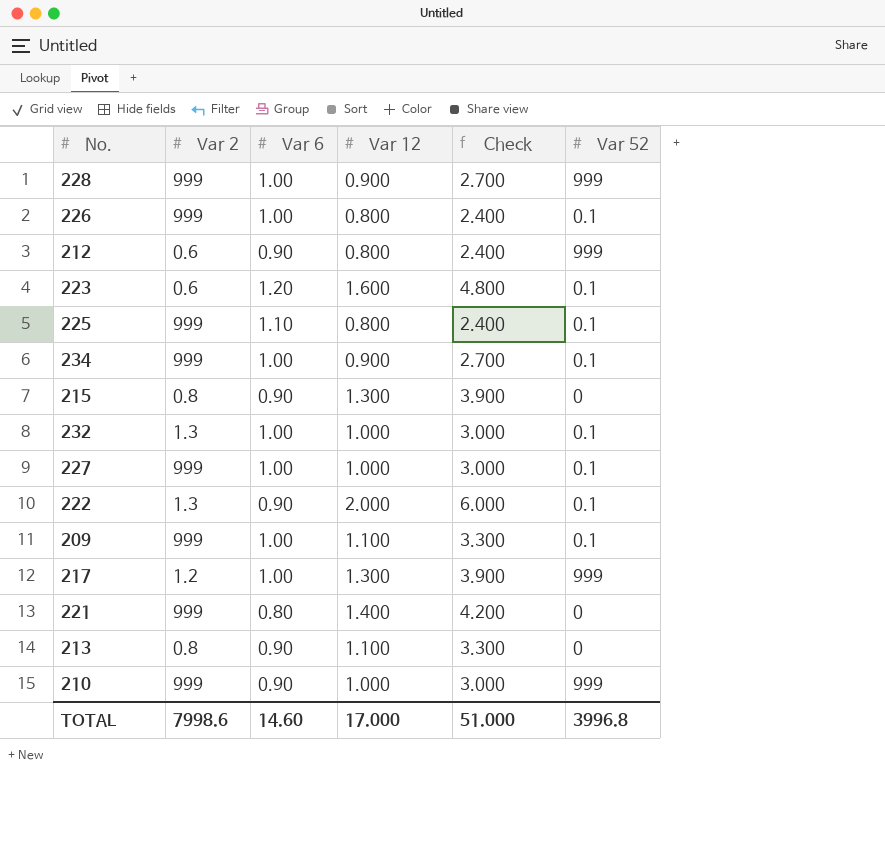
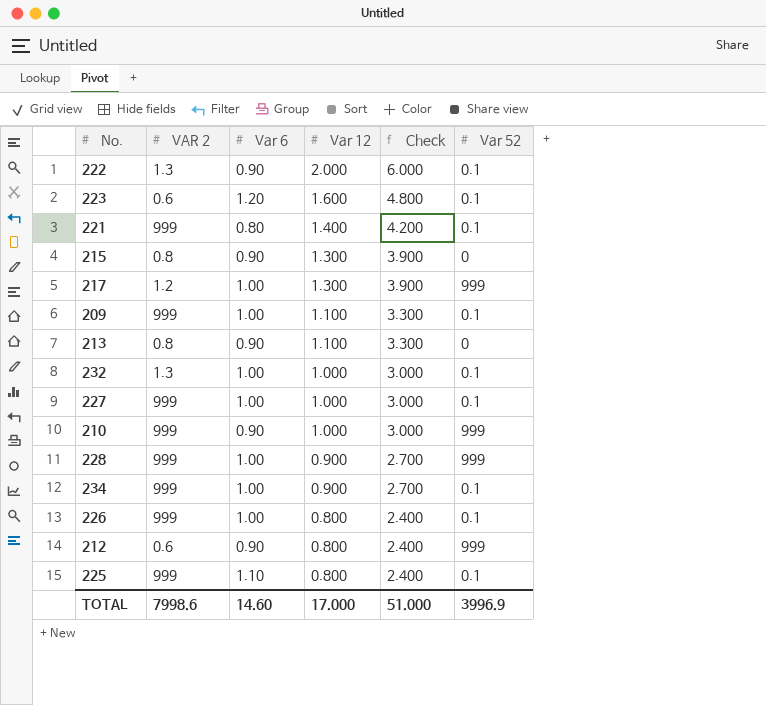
row order: none -> Var 12 descending
column name: Var 2 -> VAR 2
221 | Var 52: 0 -> 0.1
TOTAL | Var 52: 3996.8 -> 3996.9

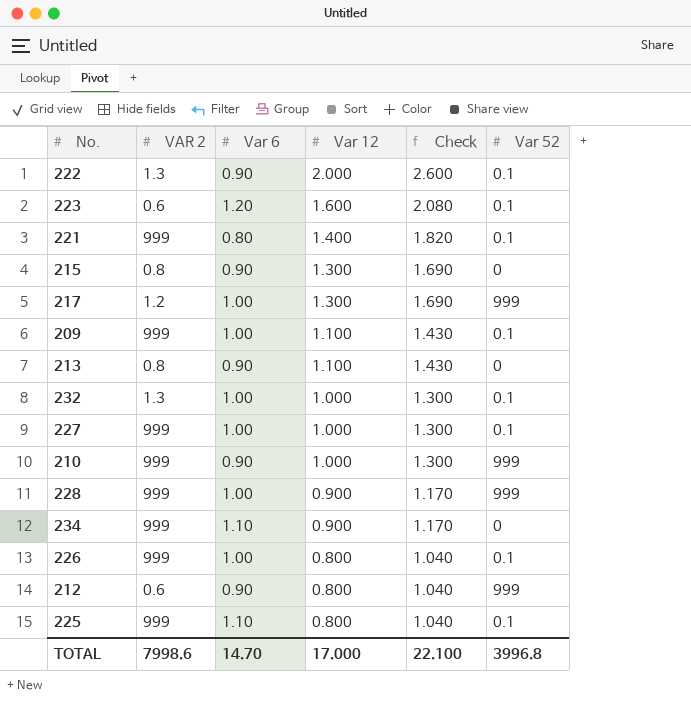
column Check | formula: [Var 12] * 3 -> [Var 12] * 1.3
234 | Var 6: 1.00 -> 1.10
234 | Var 52: 0.1 -> 0
TOTAL | Var 6: 14.60 -> 14.70
TOTAL | Check: 51.000 -> 22.100
TOTAL | Var 52: 3996.9 -> 3996.8

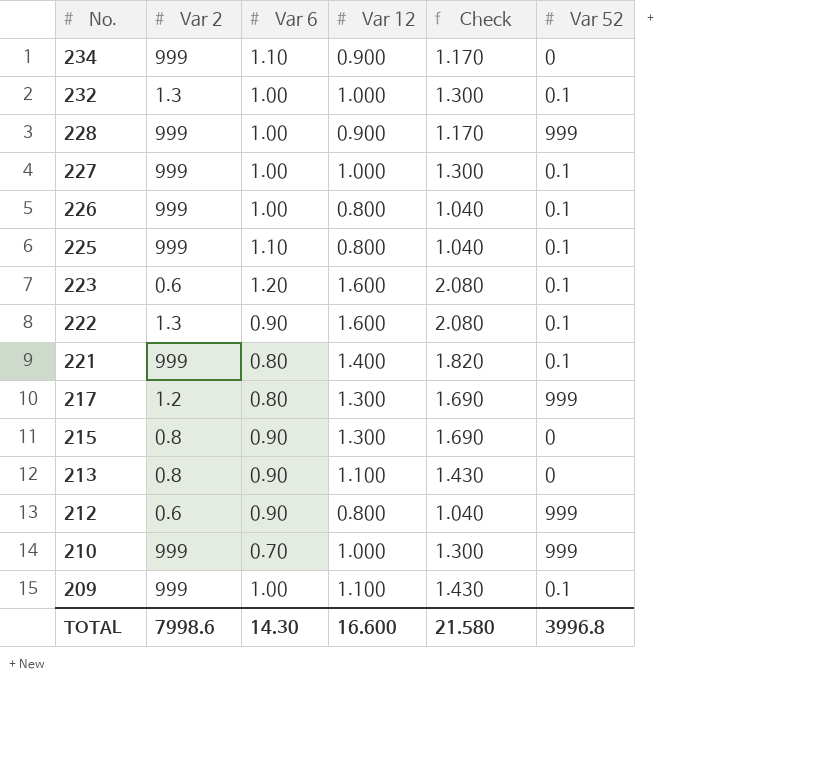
row order: Var 12 descending -> No. descending
column name: VAR 2 -> Var 2
222 | Var 12: 2.000 -> 1.600
222 | Check: 2.600 -> 2.080
217 | Var 6: 1.00 -> 0.80
210 | Var 6: 0.90 -> 0.70
TOTAL | Var 6: 14.70 -> 14.30
TOTAL | Var 12: 17.000 -> 16.600
TOTAL | Check: 22.100 -> 21.580

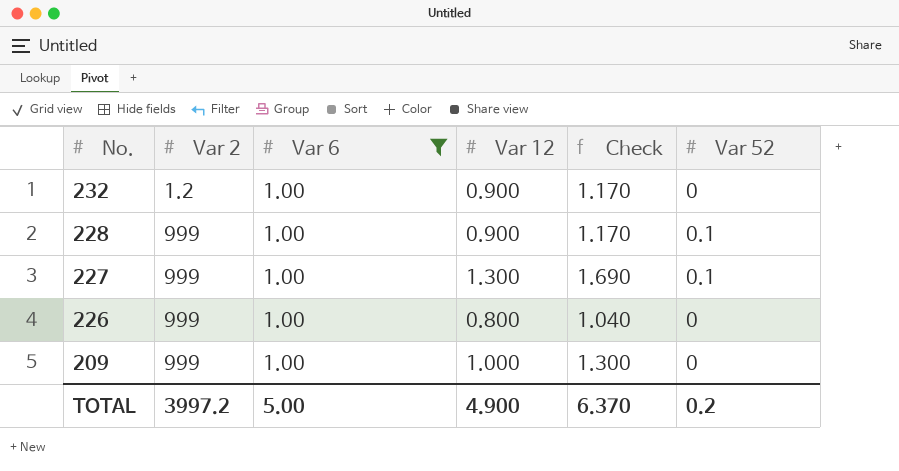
filter: none -> Var 6 = 1.00
232 | Var 2: 1.3 -> 1.2
232 | Var 12: 1.000 -> 0.900
232 | Check: 1.300 -> 1.170
232 | Var 52: 0.1 -> 0
228 | Var 52: 999 -> 0.1
227 | Var 12: 1.000 -> 1.300
227 | Check: 1.300 -> 1.690
226 | Var 52: 0.1 -> 0
209 | Var 12: 1.100 -> 1.000
209 | Check: 1.430 -> 1.300
209 | Var 52: 0.1 -> 0
TOTAL | Var 2: 7998.6 -> 3997.2
TOTAL | Var 6: 14.30 -> 5.00
TOTAL | Var 12: 16.600 -> 4.900
TOTAL | Check: 21.580 -> 6.370
TOTAL | Var 52: 3996.8 -> 0.2

